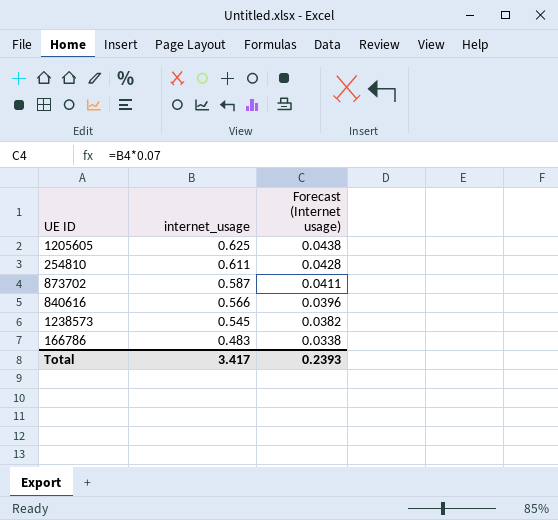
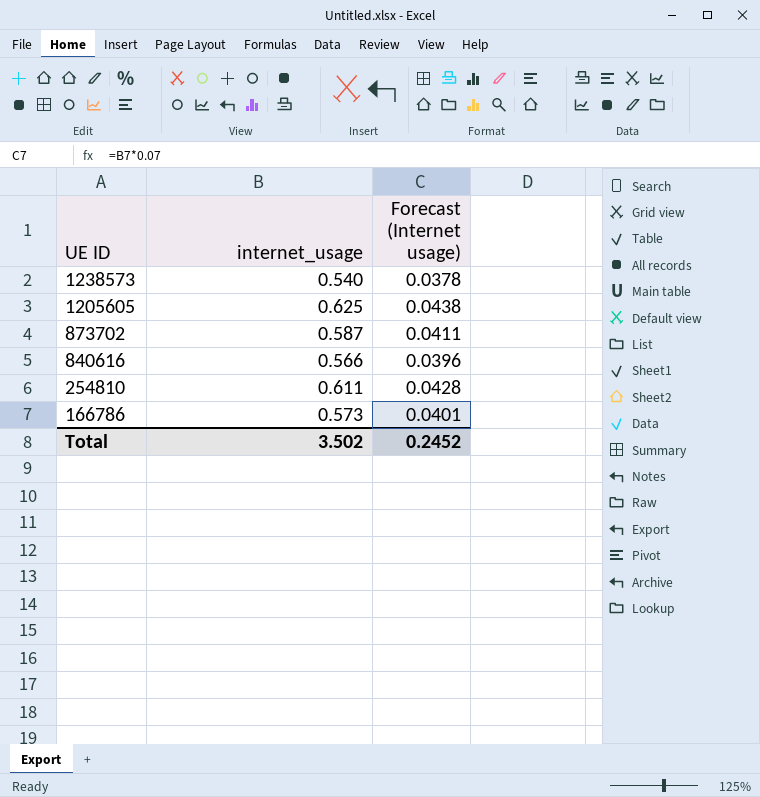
row order: internet_usage descending -> UE ID descending
1238573 | internet_usage: 0.545 -> 0.540
1238573 | Forecast (Internet usage): 0.0382 -> 0.0378
166786 | internet_usage: 0.483 -> 0.573
166786 | Forecast (Internet usage): 0.0338 -> 0.0401
Total | internet_usage: 3.417 -> 3.502
Total | Forecast (Internet usage): 0.2393 -> 0.2452

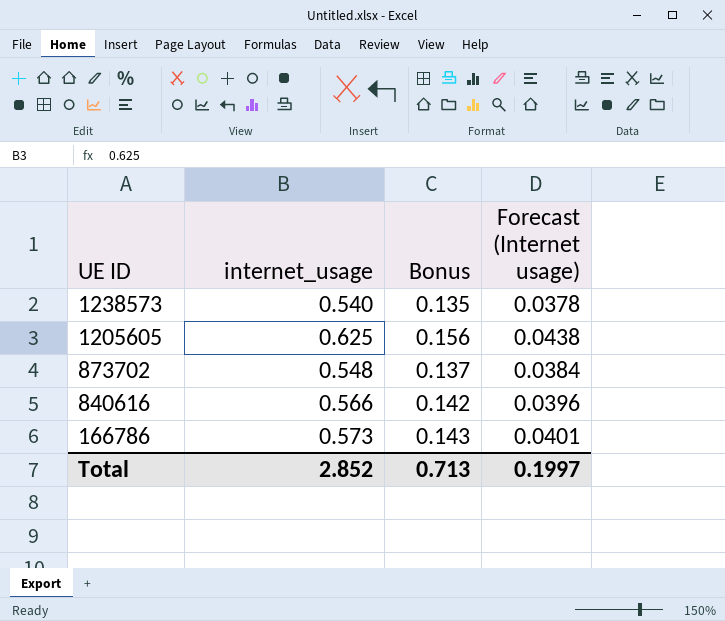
column Bonus | formula: none -> [internet_usage] * 0.25
row 254810: 0.611 | 0.0428 -> none
873702 | internet_usage: 0.587 -> 0.548
873702 | Forecast (Internet usage): 0.0411 -> 0.0384
Total | internet_usage: 3.502 -> 2.852
Total | Forecast (Internet usage): 0.2452 -> 0.1997

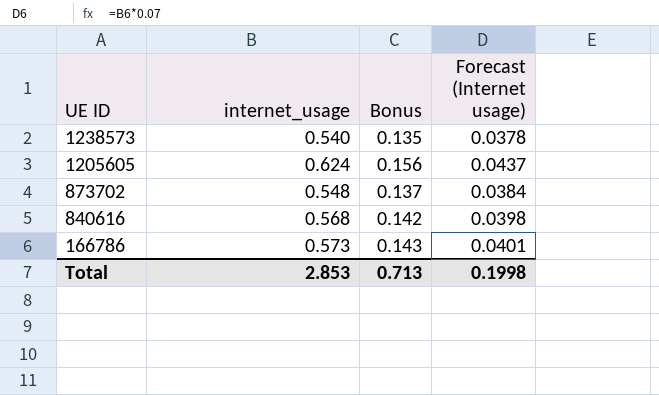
1205605 | internet_usage: 0.625 -> 0.624
1205605 | Forecast (Internet usage): 0.0438 -> 0.0437
840616 | internet_usage: 0.566 -> 0.568
840616 | Forecast (Internet usage): 0.0396 -> 0.0398
Total | internet_usage: 2.852 -> 2.853
Total | Forecast (Internet usage): 0.1997 -> 0.1998

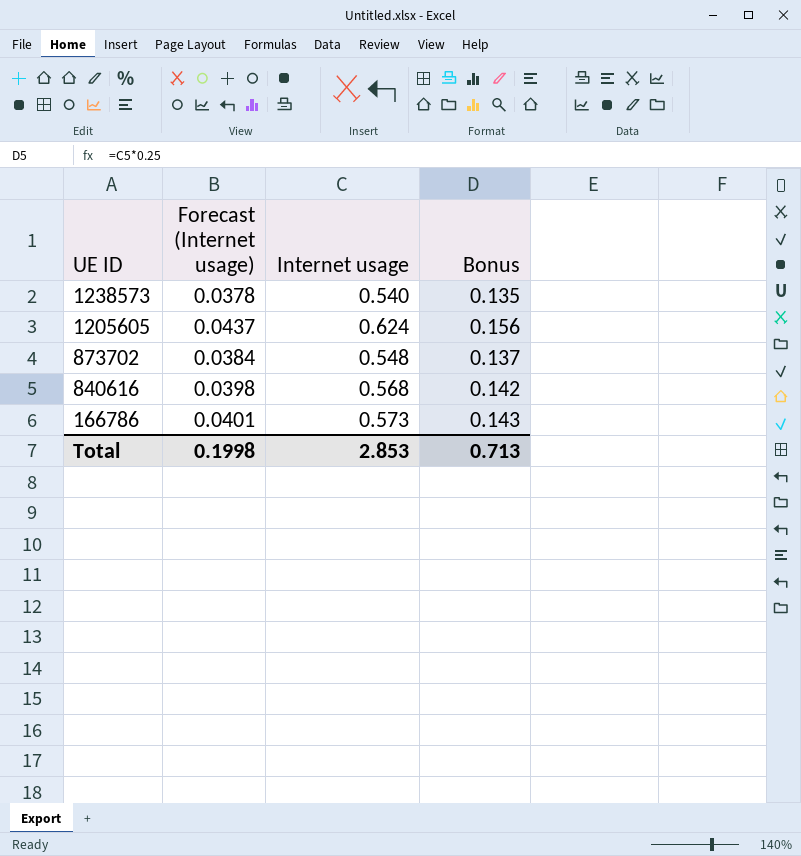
column Forecast (Internet usage) | position: 4 -> 2
column name: internet_usage -> Internet usage

